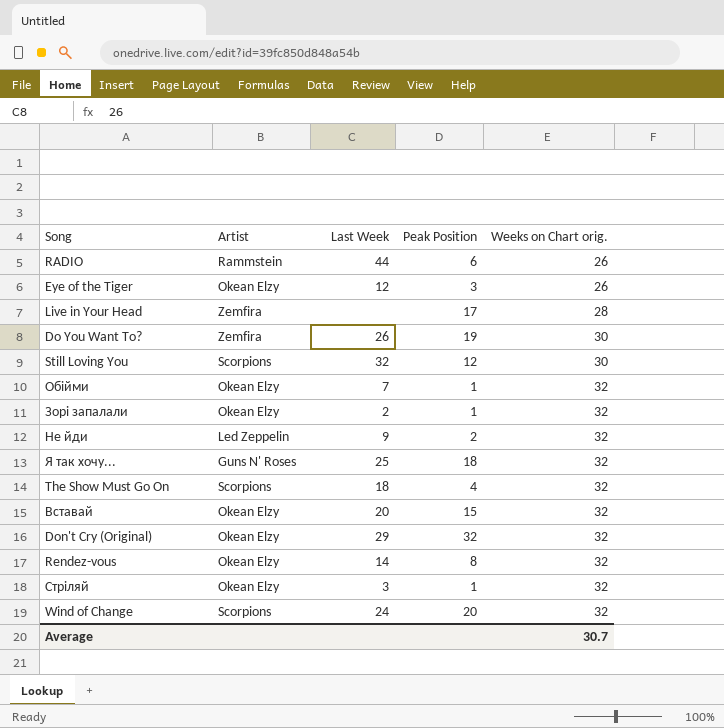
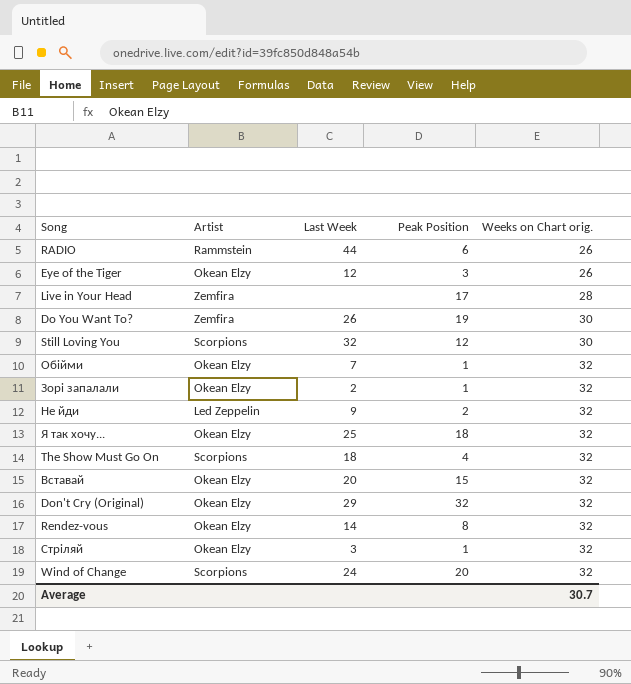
Я так хочу... | Artist: Guns N' Roses -> Okean Elzy

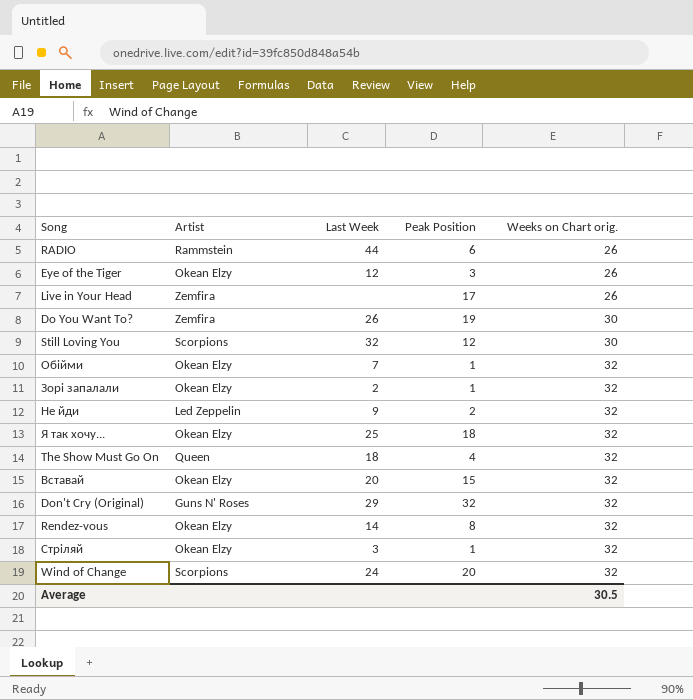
Live in Your Head | Weeks on Chart orig.: 28 -> 26
The Show Must Go On | Artist: Scorpions -> Queen
Don't Cry (Original) | Artist: Okean Elzy -> Guns N' Roses
Average | Weeks on Chart orig.: 30.7 -> 30.5

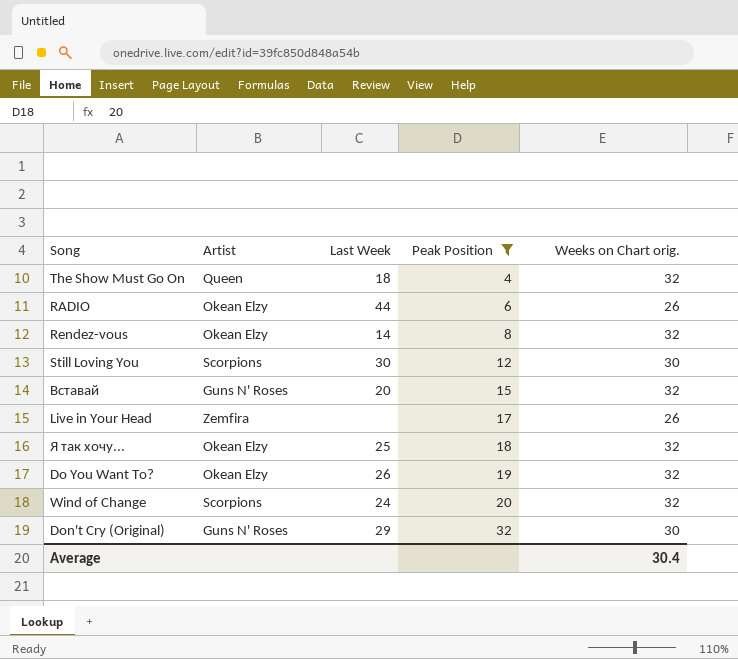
filter: none -> Peak Position >= 4
row order: Weeks on Chart orig. ascending -> Peak Position ascending
RADIO | Artist: Rammstein -> Okean Elzy
Still Loving You | Last Week: 32 -> 30
Вставай | Artist: Okean Elzy -> Guns N' Roses
Do You Want To? | Artist: Zemfira -> Okean Elzy
Do You Want To? | Weeks on Chart orig.: 30 -> 32
Don't Cry (Original) | Weeks on Chart orig.: 32 -> 30
Average | Weeks on Chart orig.: 30.5 -> 30.4

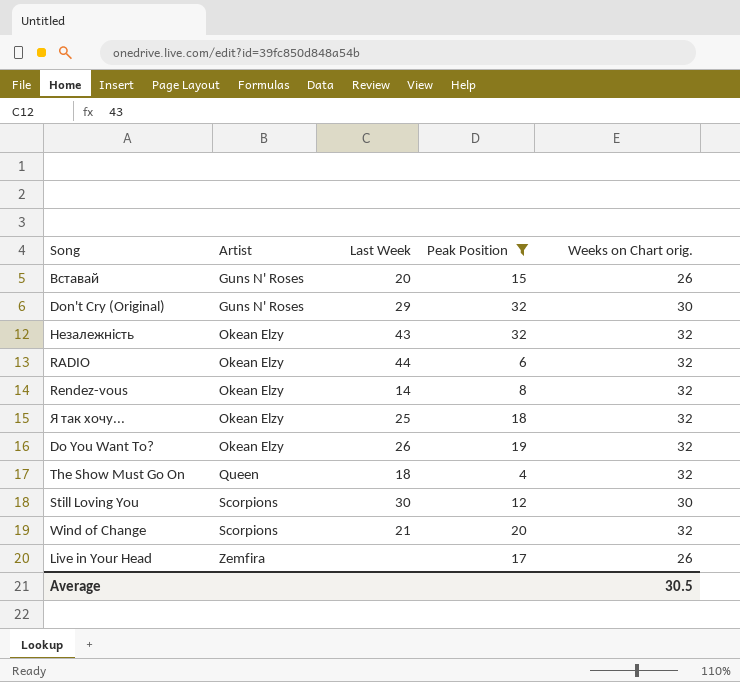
row order: Peak Position ascending -> Artist ascending
Вставай | Weeks on Chart orig.: 32 -> 26
row Незалежність: none -> Okean Elzy | 43 | 32 | 32
RADIO | Weeks on Chart orig.: 26 -> 32
Wind of Change | Last Week: 24 -> 21
Average | Weeks on Chart orig.: 30.4 -> 30.5

